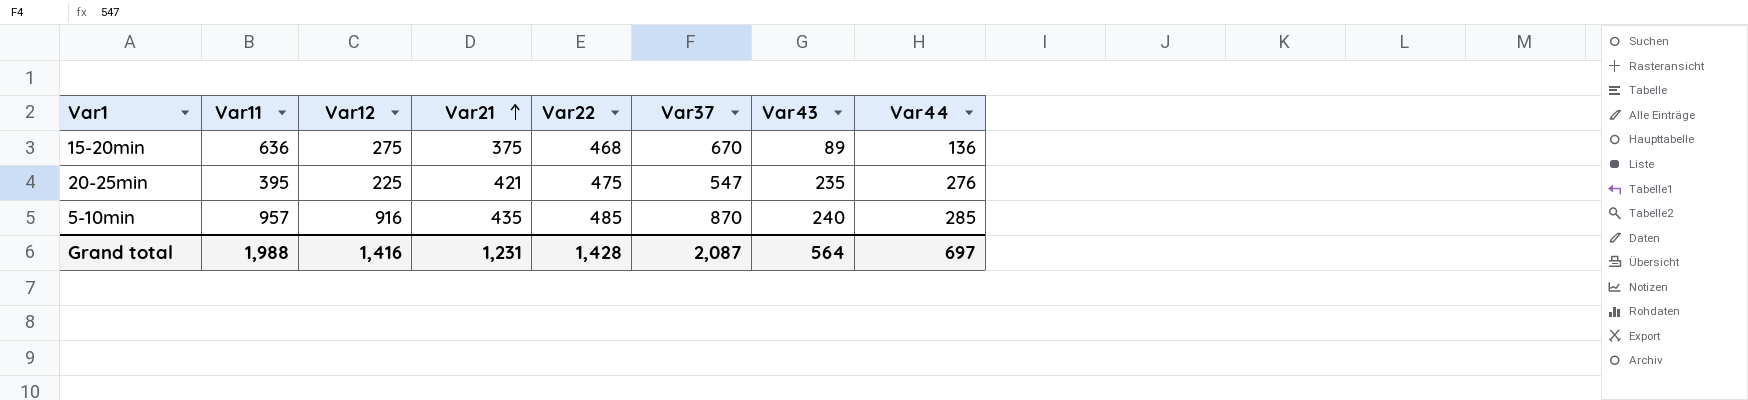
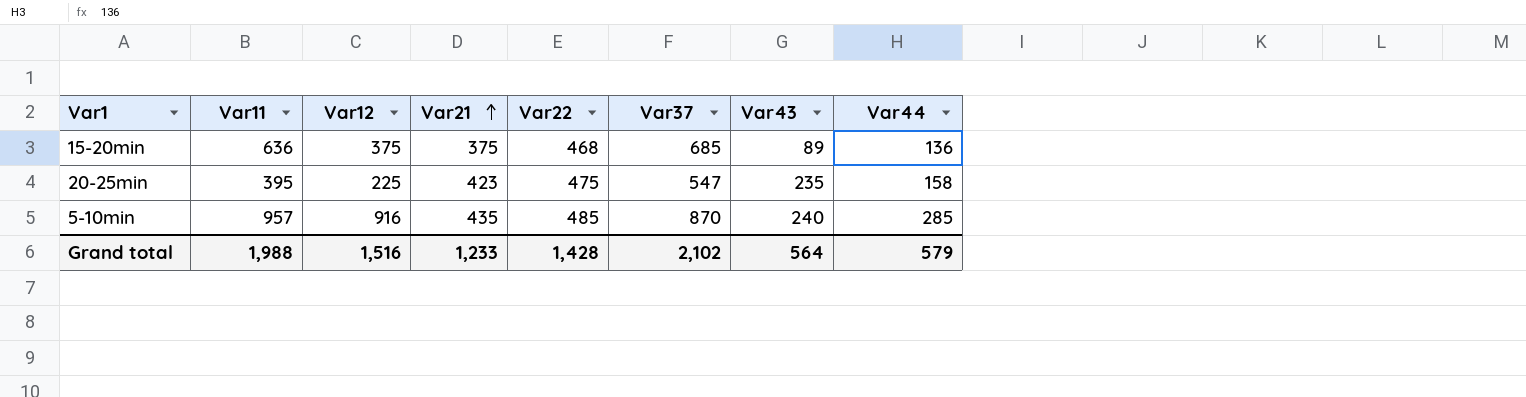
15-20min | Var12: 275 -> 375
15-20min | Var37: 670 -> 685
20-25min | Var21: 421 -> 423
20-25min | Var44: 276 -> 158
Grand total | Var12: 1,416 -> 1,516
Grand total | Var21: 1,231 -> 1,233
Grand total | Var37: 2,087 -> 2,102
Grand total | Var44: 697 -> 579

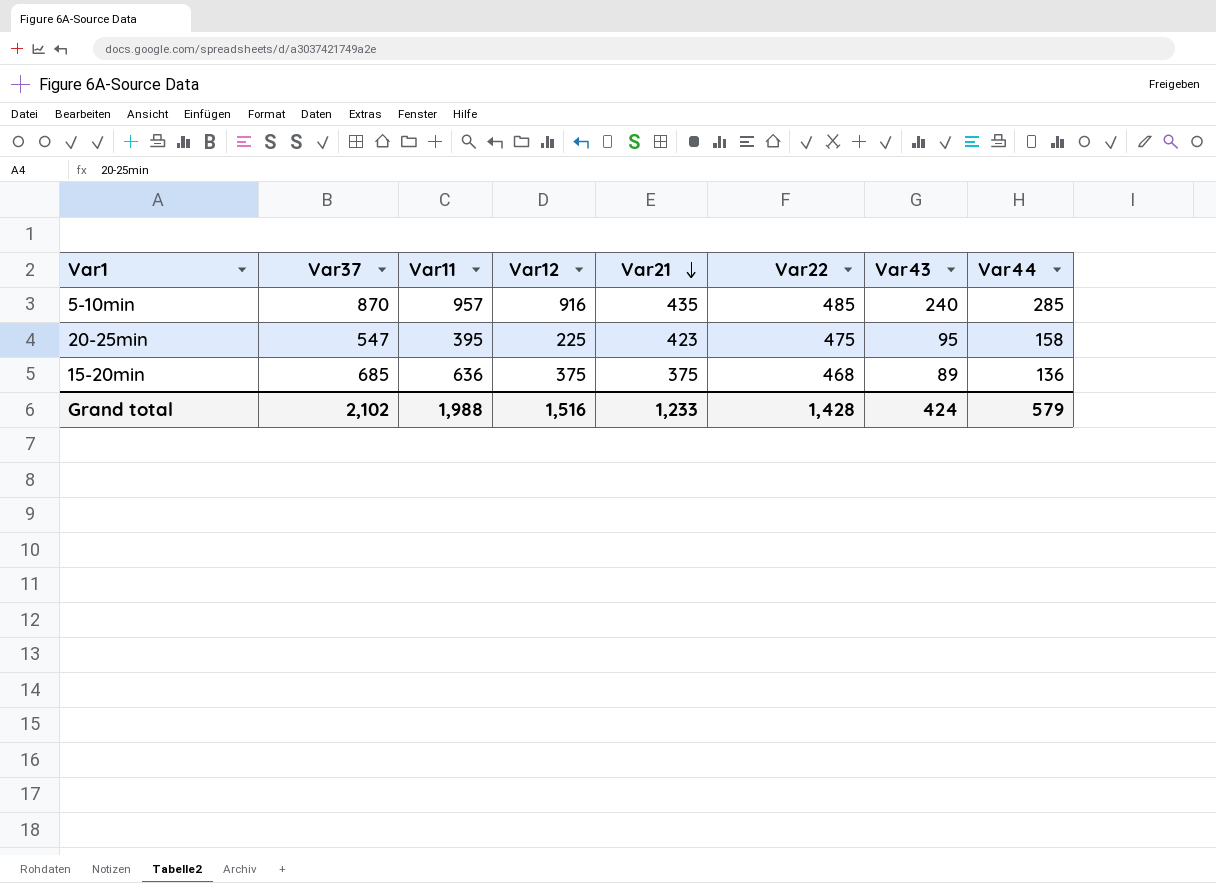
row order: Var21 ascending -> Var21 descending
column Var37 | position: 6 -> 2
20-25min | Var43: 235 -> 95
Grand total | Var43: 564 -> 424

